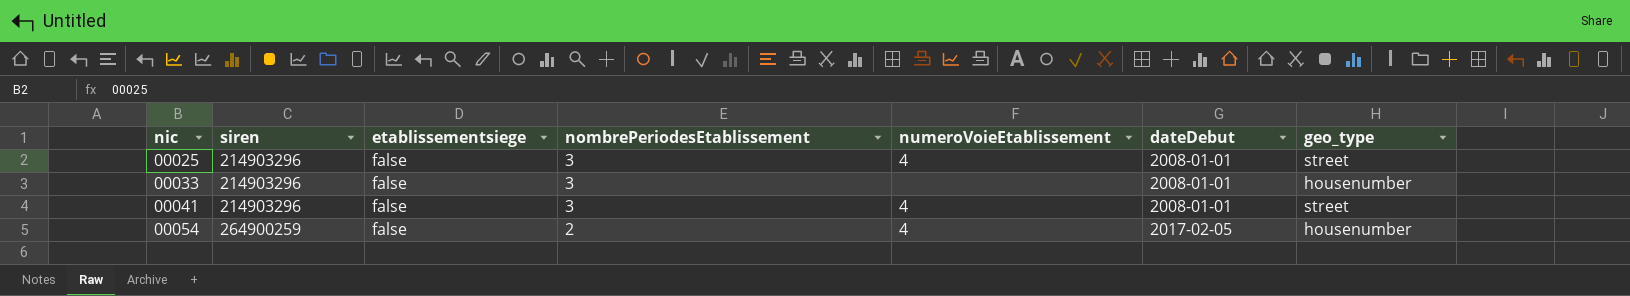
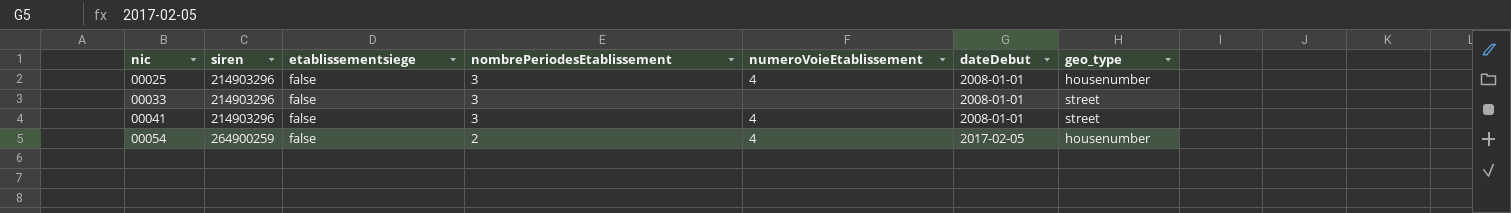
00025 | geo_type: street -> housenumber
00033 | geo_type: housenumber -> street

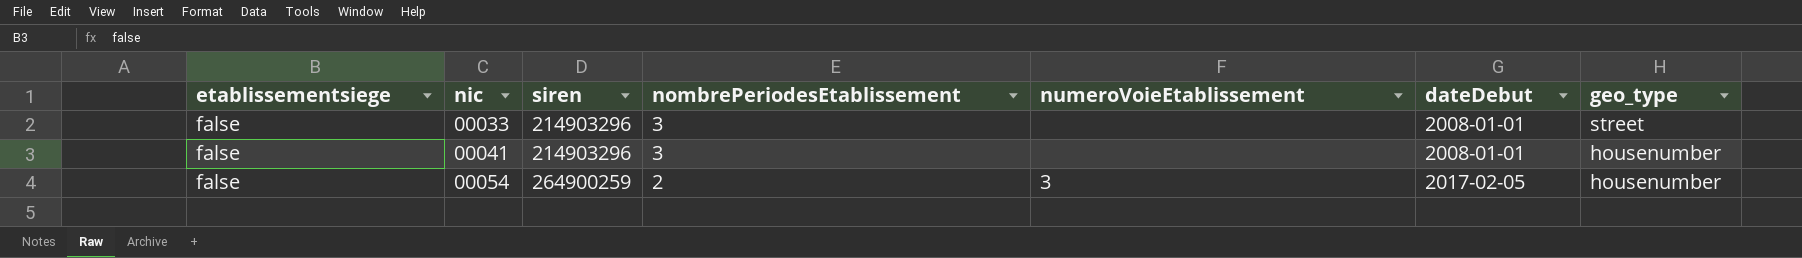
column etablissementsiege | position: 3 -> 1
row 00025: 214903296 | false | 3 | 4 | 2008-01-01 | housenumber -> none
00041 | numeroVoieEtablissement: 4 -> none
00041 | geo_type: street -> housenumber
00054 | numeroVoieEtablissement: 4 -> 3

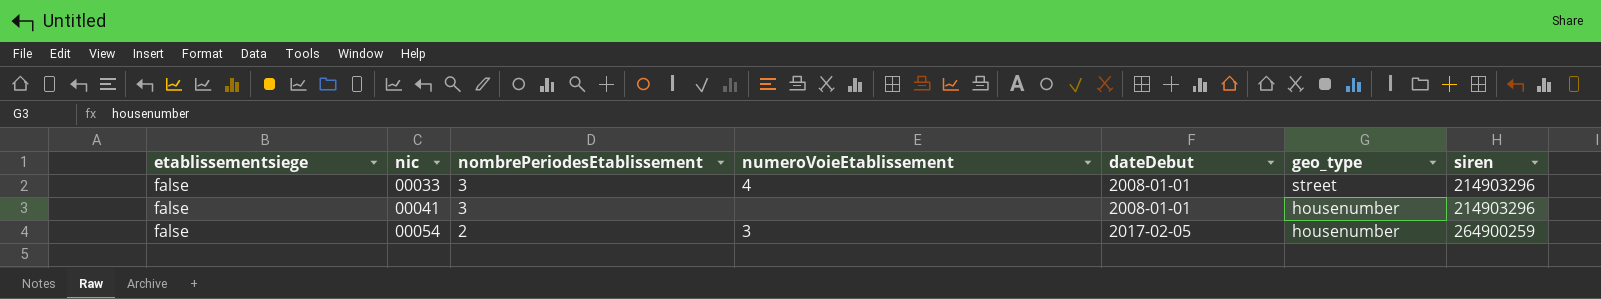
column siren | position: 3 -> 7
00033 | numeroVoieEtablissement: none -> 4

